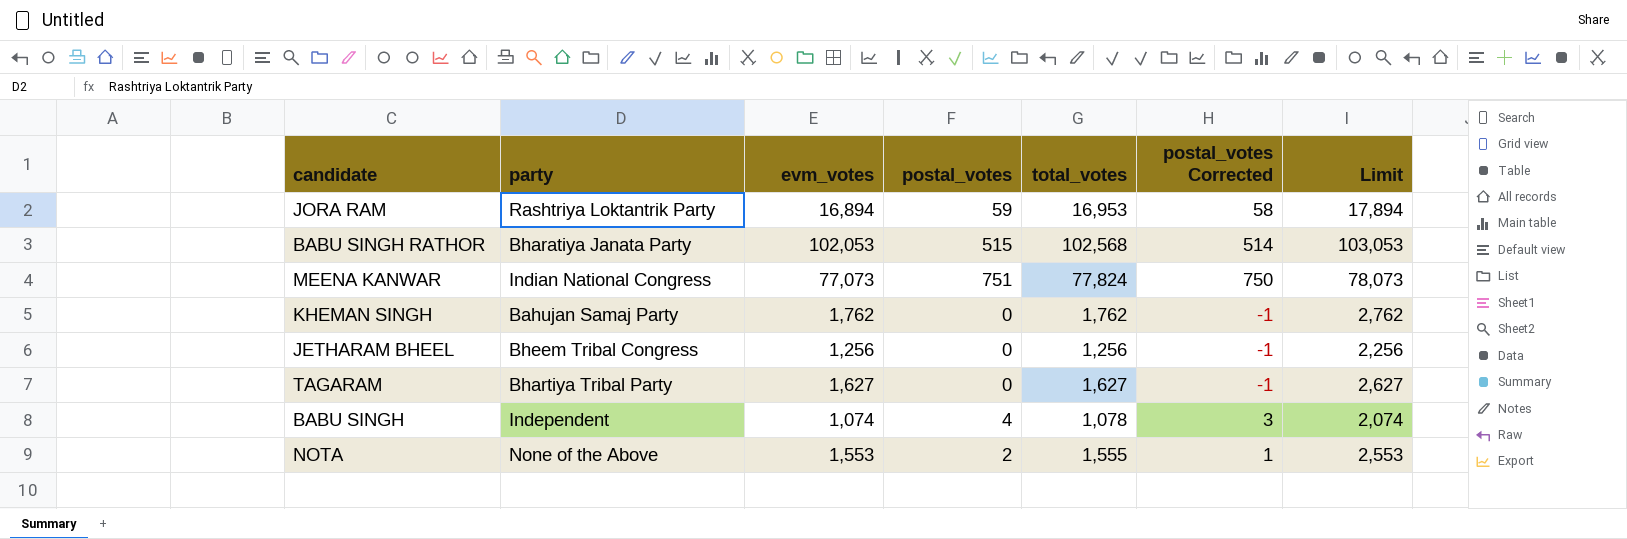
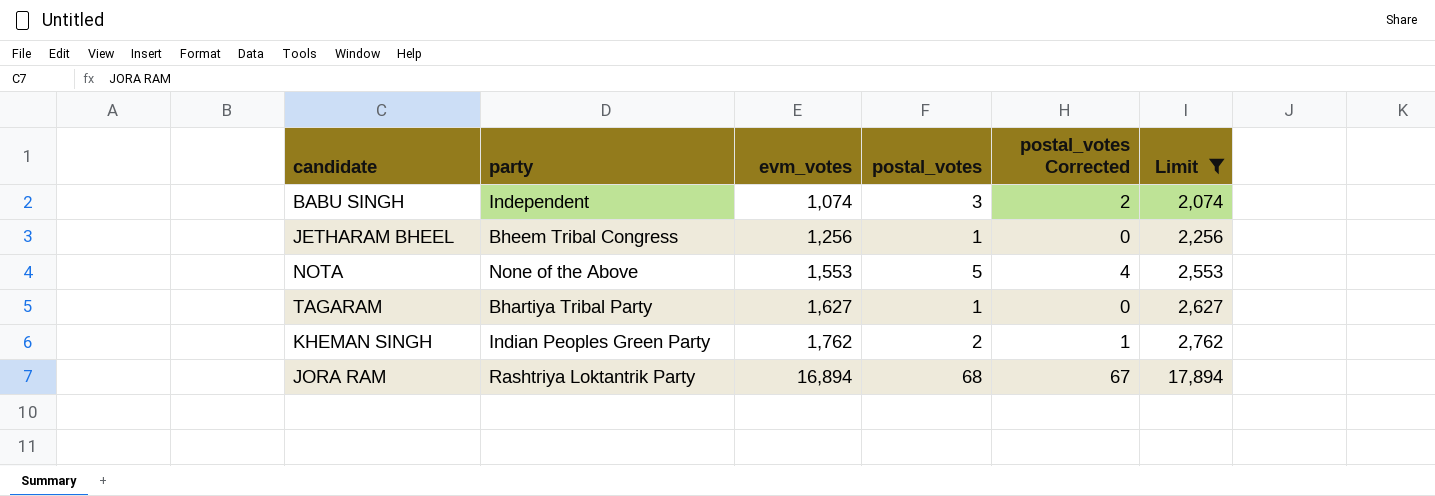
filter: none -> Limit <= 17,894
row order: none -> evm_votes ascending
column total_votes | formula: [evm_votes] + [postal_votes] -> none
BABU SINGH | postal_votes: 4 -> 3
BABU SINGH | postal_votes Corrected: 3 -> 2
JETHARAM BHEEL | postal_votes: 0 -> 1
JETHARAM BHEEL | postal_votes Corrected: -1 -> 0
NOTA | postal_votes: 2 -> 5
NOTA | postal_votes Corrected: 1 -> 4
TAGARAM | postal_votes: 0 -> 1
TAGARAM | postal_votes Corrected: -1 -> 0
KHEMAN SINGH | party: Bahujan Samaj Party -> Indian Peoples Green Party
KHEMAN SINGH | postal_votes: 0 -> 2
KHEMAN SINGH | postal_votes Corrected: -1 -> 1
JORA RAM | postal_votes: 59 -> 68
JORA RAM | postal_votes Corrected: 58 -> 67

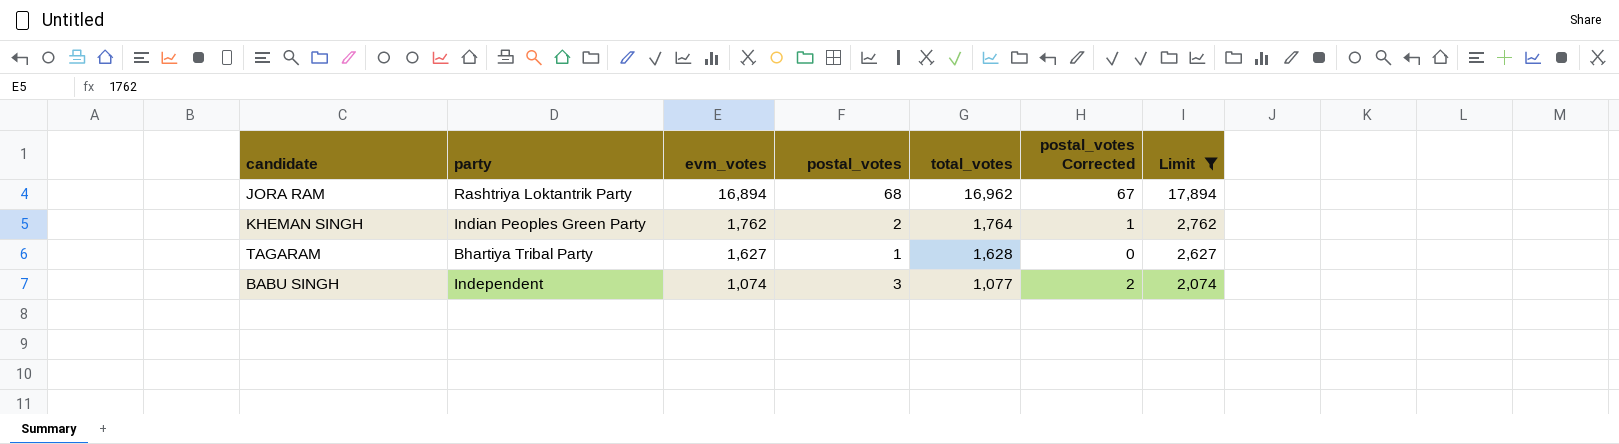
row order: evm_votes ascending -> evm_votes descending
column total_votes | formula: none -> [evm_votes] + [postal_votes]
row JETHARAM BHEEL: Bheem Tribal Congress | 1,256 | 1 | 0 | 2,256 -> none
row NOTA: None of the Above | 1,553 | 5 | 4 | 2,553 -> none

